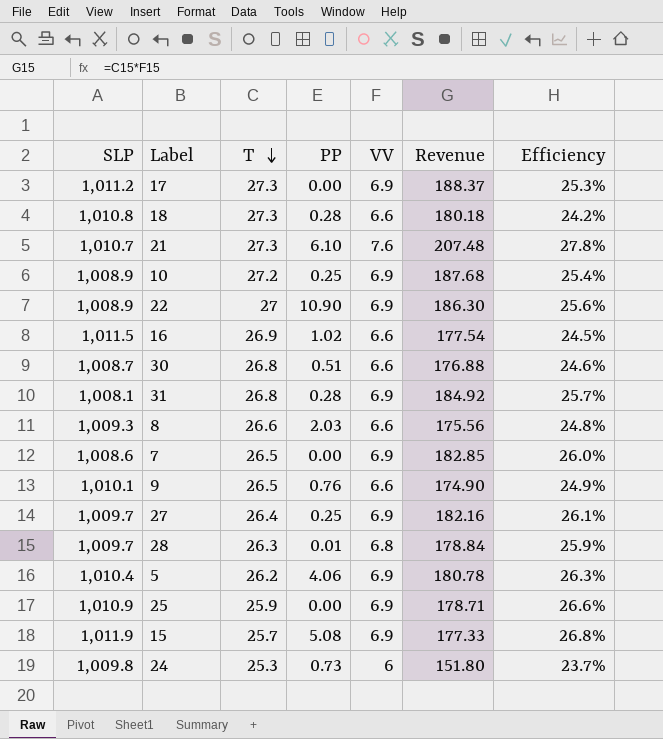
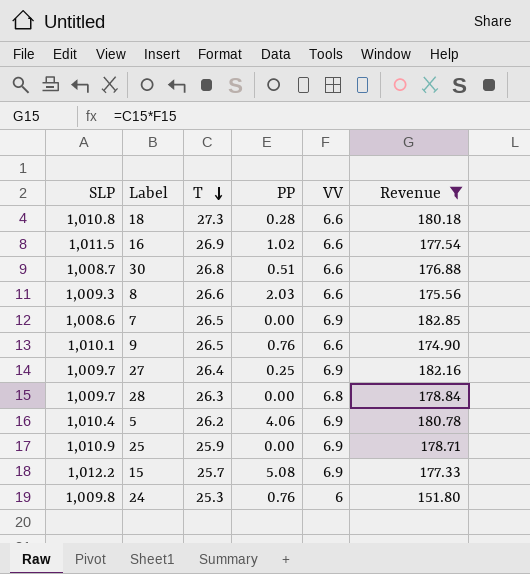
filter: none -> Revenue <= 182.85
column Efficiency | formula: [VV] / [T] -> none
28 | PP: 0.01 -> 0.00
15 | SLP: 1,011.9 -> 1,012.2
24 | PP: 0.73 -> 0.76

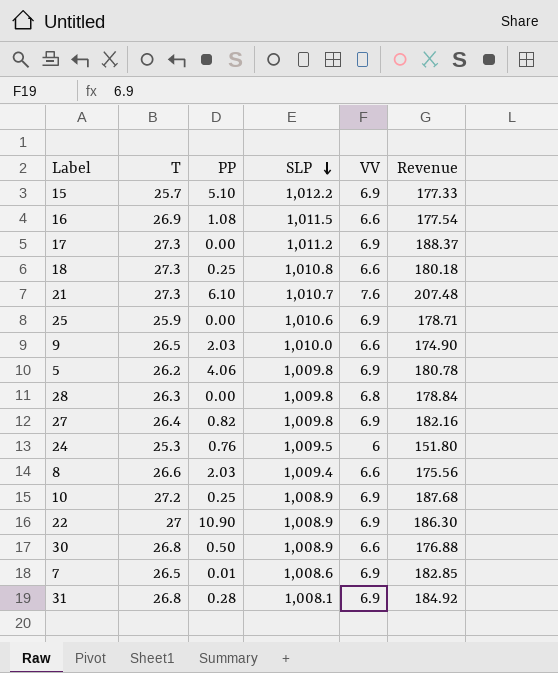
filter: Revenue <= 182.85 -> none
row order: T descending -> SLP descending
column SLP | position: 1 -> 4
15 | PP: 5.08 -> 5.10
16 | PP: 1.02 -> 1.08
18 | PP: 0.28 -> 0.25
25 | SLP: 1,010.9 -> 1,010.6
9 | PP: 0.76 -> 2.03
9 | SLP: 1,010.1 -> 1,010.0
5 | SLP: 1,010.4 -> 1,009.8
28 | SLP: 1,009.7 -> 1,009.8
27 | PP: 0.25 -> 0.82
27 | SLP: 1,009.7 -> 1,009.8
24 | SLP: 1,009.8 -> 1,009.5
8 | SLP: 1,009.3 -> 1,009.4
30 | PP: 0.51 -> 0.50
30 | SLP: 1,008.7 -> 1,008.9
7 | PP: 0.00 -> 0.01

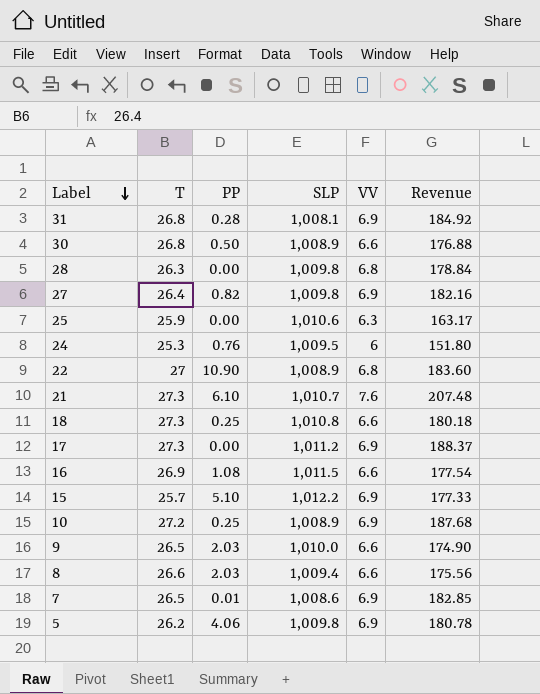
row order: SLP descending -> Label descending
25 | VV: 6.9 -> 6.3
25 | Revenue: 178.71 -> 163.17
22 | VV: 6.9 -> 6.8
22 | Revenue: 186.30 -> 183.60

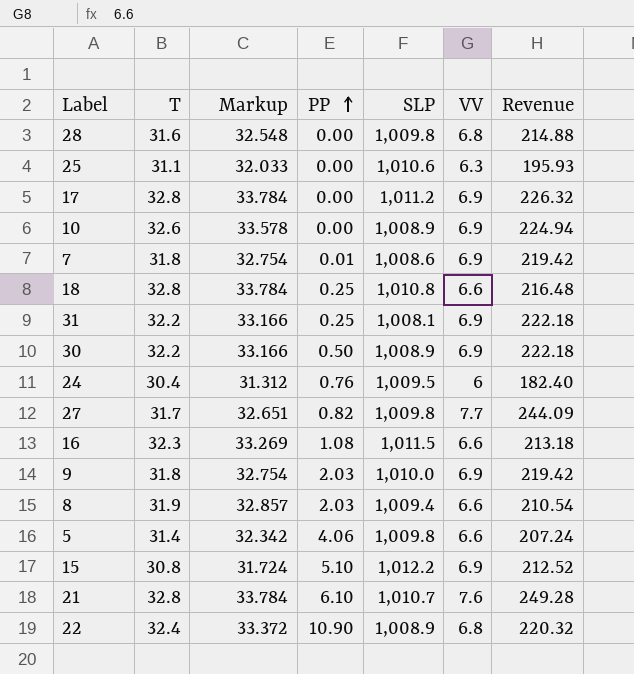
row order: Label descending -> PP ascending
column Markup | formula: none -> [T] * 1.03
28 | T: 26.3 -> 31.6
28 | Revenue: 178.84 -> 214.88
25 | T: 25.9 -> 31.1
25 | Revenue: 163.17 -> 195.93
17 | T: 27.3 -> 32.8
17 | Revenue: 188.37 -> 226.32
10 | T: 27.2 -> 32.6
10 | PP: 0.25 -> 0.00
10 | Revenue: 187.68 -> 224.94
7 | T: 26.5 -> 31.8
7 | Revenue: 182.85 -> 219.42
18 | T: 27.3 -> 32.8
18 | Revenue: 180.18 -> 216.48
31 | T: 26.8 -> 32.2
31 | PP: 0.28 -> 0.25
31 | Revenue: 184.92 -> 222.18
30 | T: 26.8 -> 32.2
30 | VV: 6.6 -> 6.9
30 | Revenue: 176.88 -> 222.18
24 | T: 25.3 -> 30.4
24 | Revenue: 151.80 -> 182.40
27 | T: 26.4 -> 31.7
27 | VV: 6.9 -> 7.7
27 | Revenue: 182.16 -> 244.09
16 | T: 26.9 -> 32.3
16 | Revenue: 177.54 -> 213.18
9 | T: 26.5 -> 31.8
9 | VV: 6.6 -> 6.9
9 | Revenue: 174.90 -> 219.42
8 | T: 26.6 -> 31.9
8 | Revenue: 175.56 -> 210.54
5 | T: 26.2 -> 31.4
5 | VV: 6.9 -> 6.6
5 | Revenue: 180.78 -> 207.24
15 | T: 25.7 -> 30.8
15 | Revenue: 177.33 -> 212.52
21 | T: 27.3 -> 32.8
21 | Revenue: 207.48 -> 249.28
22 | T: 27 -> 32.4
22 | Revenue: 183.60 -> 220.32

